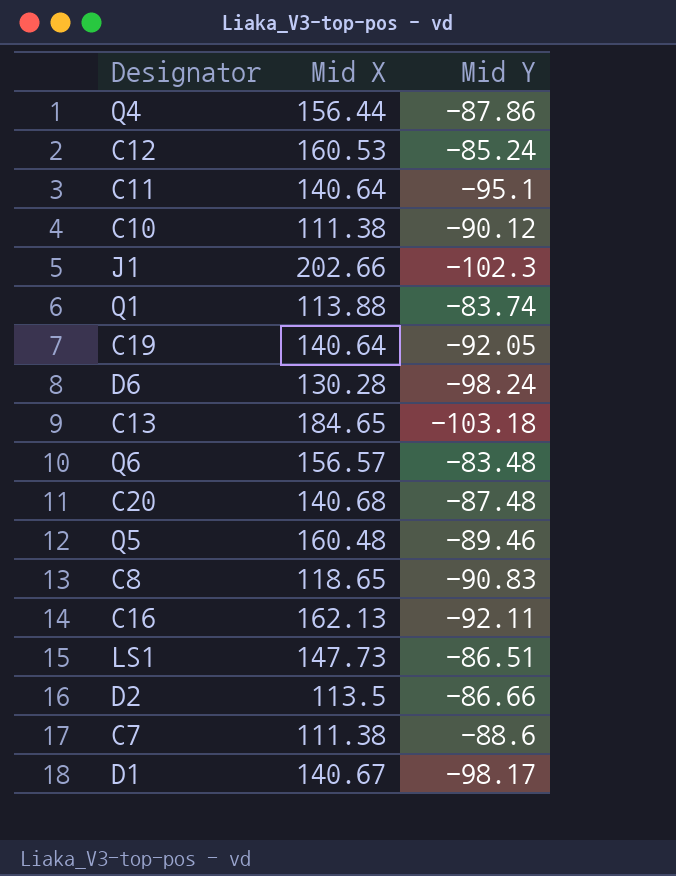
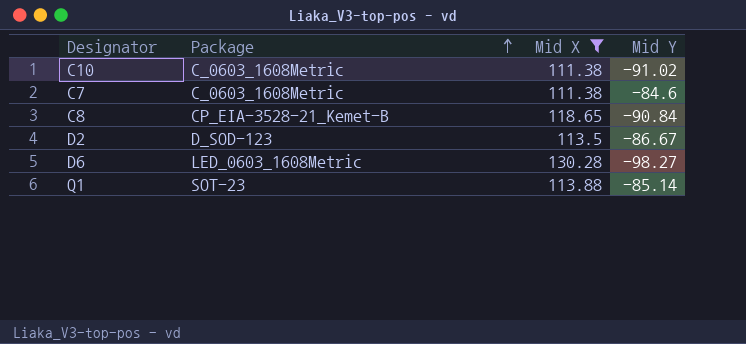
filter: none -> Mid X <= 130.28
row order: none -> Package ascending
column Package | position: none -> 2
C10 | Mid Y: -90.12 -> -91.02
C7 | Mid Y: -88.6 -> -84.6
C8 | Mid Y: -90.83 -> -90.84
D2 | Mid Y: -86.66 -> -86.67
D6 | Mid Y: -98.24 -> -98.27
Q1 | Mid Y: -83.74 -> -85.14

